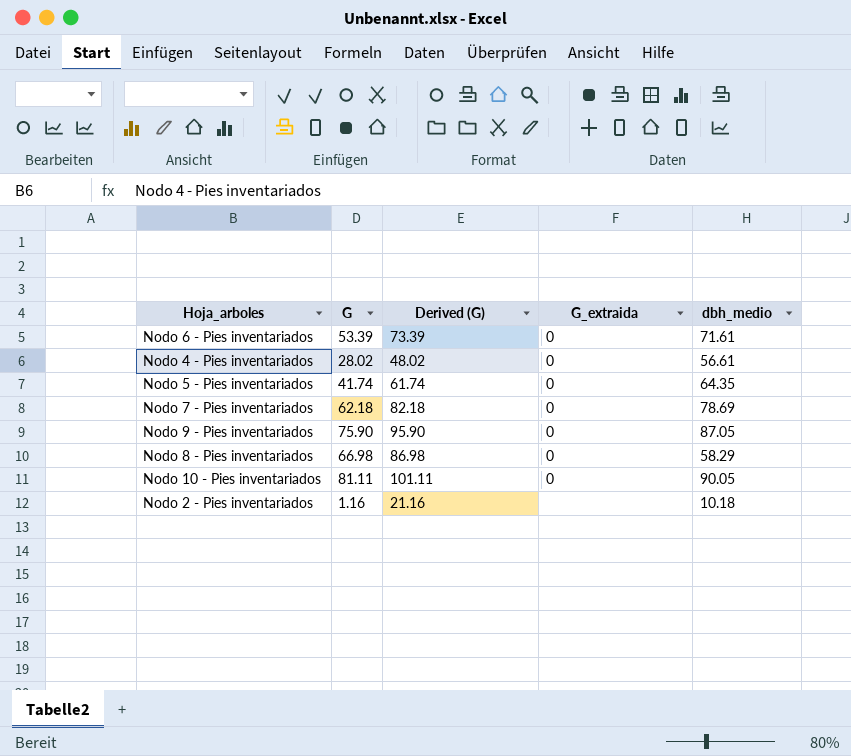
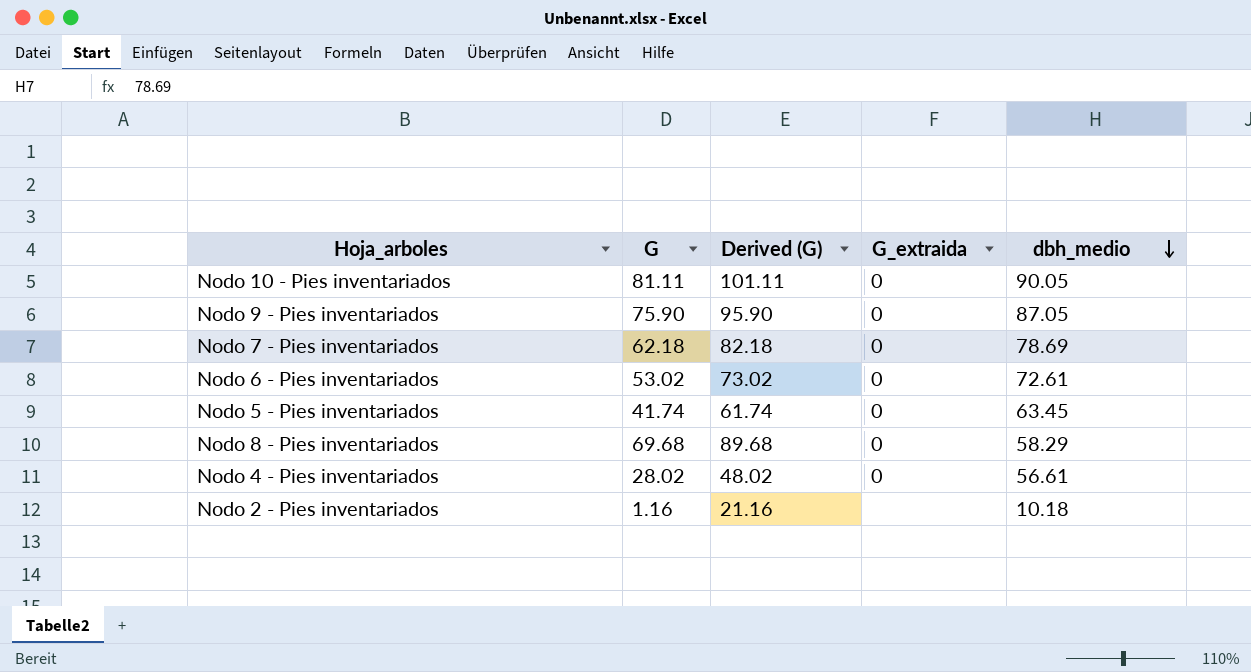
row order: none -> dbh_medio descending
Nodo 6 - Pies inventariados | G: 53.39 -> 53.02
Nodo 6 - Pies inventariados | Derived (G): 73.39 -> 73.02
Nodo 6 - Pies inventariados | dbh_medio: 71.61 -> 72.61
Nodo 5 - Pies inventariados | dbh_medio: 64.35 -> 63.45
Nodo 8 - Pies inventariados | G: 66.98 -> 69.68
Nodo 8 - Pies inventariados | Derived (G): 86.98 -> 89.68

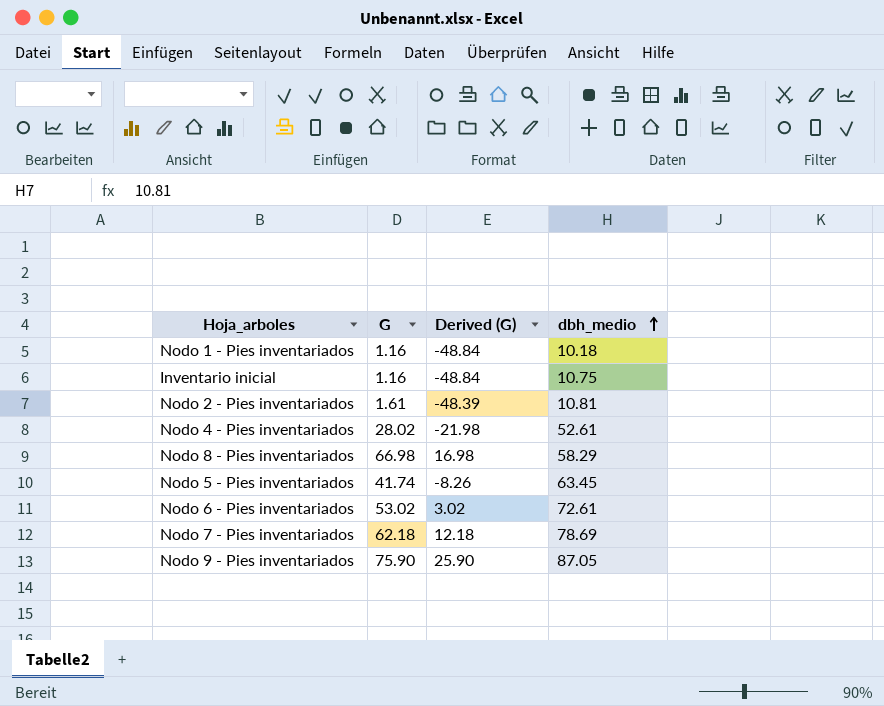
row order: dbh_medio descending -> dbh_medio ascending
column G_extraida | position: 4 -> none
column Derived (G) | formula: [G] + 20 -> [G] - 50
row Nodo 10 - Pies inventariados: 81.11 | 101.11 | 0 | 90.05 -> none
row Nodo 1 - Pies inventariados: none -> 1.16 | -48.84 | 10.18
row Inventario inicial: none -> 1.16 | -48.84 | 10.75
Nodo 2 - Pies inventariados | G: 1.16 -> 1.61
Nodo 2 - Pies inventariados | dbh_medio: 10.18 -> 10.81
Nodo 4 - Pies inventariados | dbh_medio: 56.61 -> 52.61
Nodo 8 - Pies inventariados | G: 69.68 -> 66.98

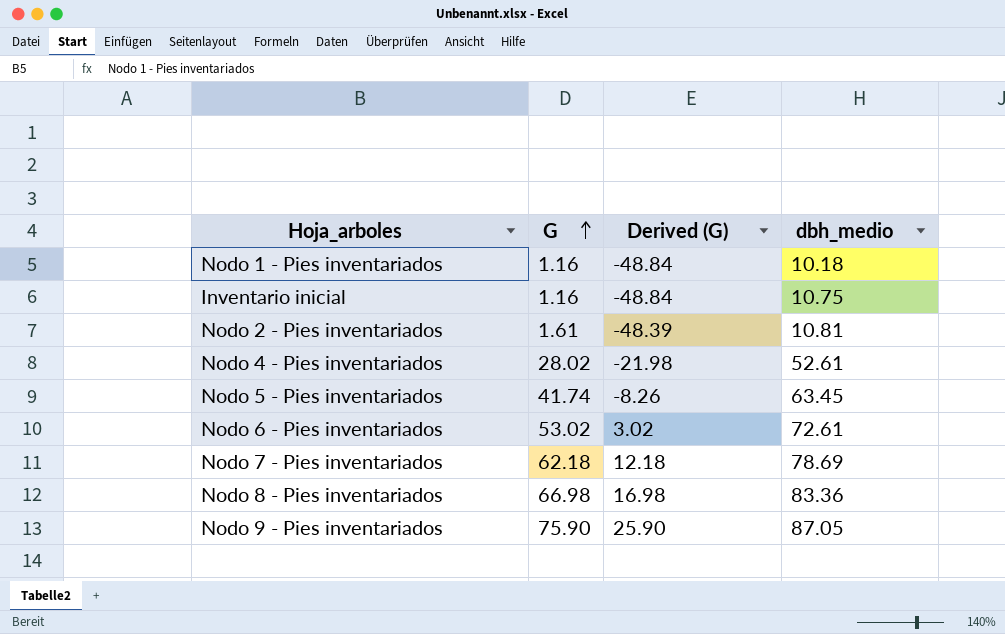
row order: dbh_medio ascending -> G ascending
Nodo 8 - Pies inventariados | dbh_medio: 58.29 -> 83.36

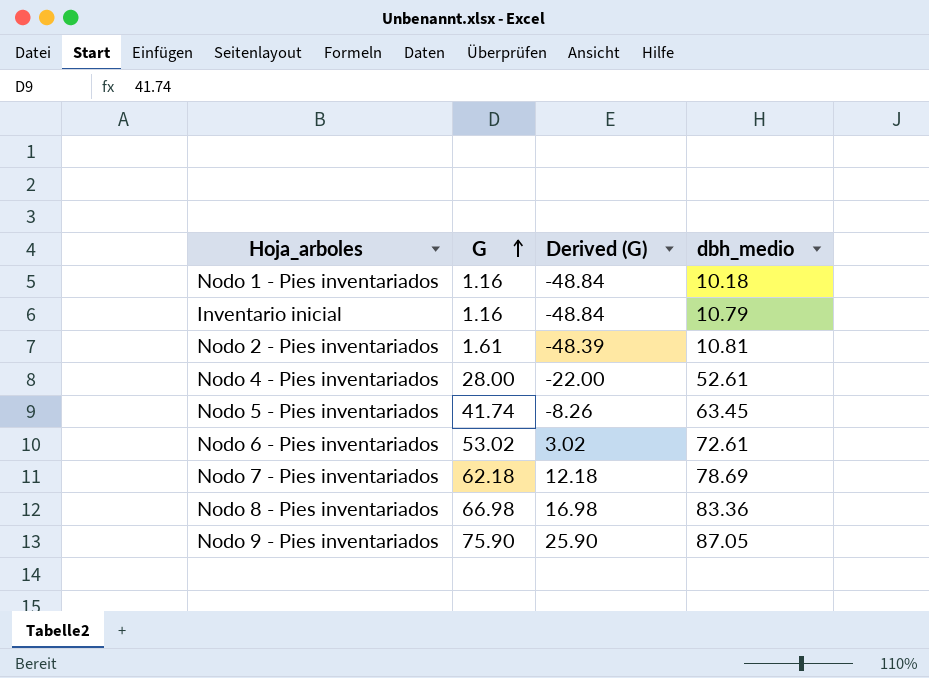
Inventario inicial | dbh_medio: 10.75 -> 10.79
Nodo 4 - Pies inventariados | G: 28.02 -> 28.00
Nodo 4 - Pies inventariados | Derived (G): -21.98 -> -22.00

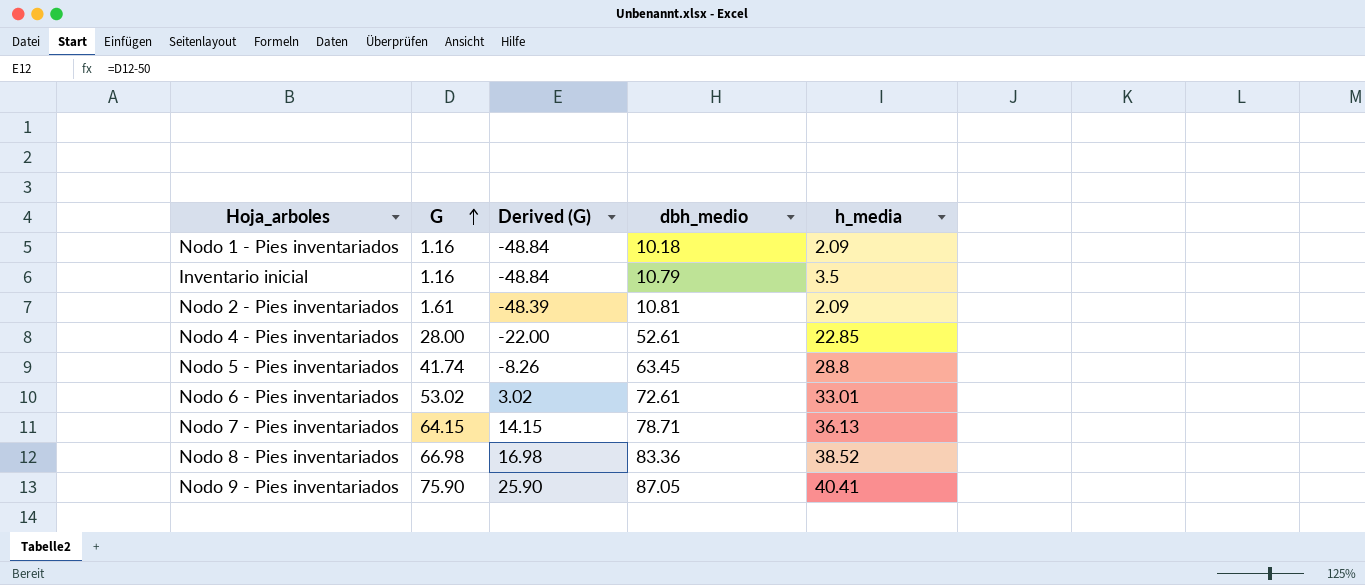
column h_media | position: none -> 5
Nodo 7 - Pies inventariados | G: 62.18 -> 64.15
Nodo 7 - Pies inventariados | Derived (G): 12.18 -> 14.15
Nodo 7 - Pies inventariados | dbh_medio: 78.69 -> 78.71

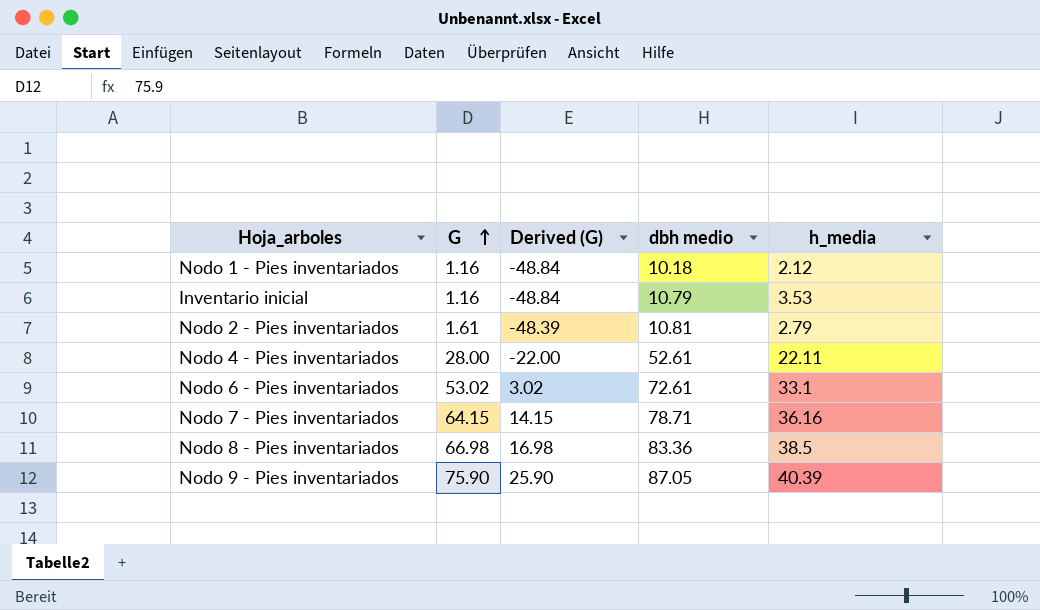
column name: dbh_medio -> dbh medio
row Nodo 5 - Pies inventariados: 41.74 | -8.26 | 63.45 | 28.8 -> none
Nodo 1 - Pies inventariados | h_media: 2.09 -> 2.12
Inventario inicial | h_media: 3.5 -> 3.53
Nodo 2 - Pies inventariados | h_media: 2.09 -> 2.79
Nodo 4 - Pies inventariados | h_media: 22.85 -> 22.11
Nodo 6 - Pies inventariados | h_media: 33.01 -> 33.1
Nodo 7 - Pies inventariados | h_media: 36.13 -> 36.16
Nodo 8 - Pies inventariados | h_media: 38.52 -> 38.5
Nodo 9 - Pies inventariados | h_media: 40.41 -> 40.39

